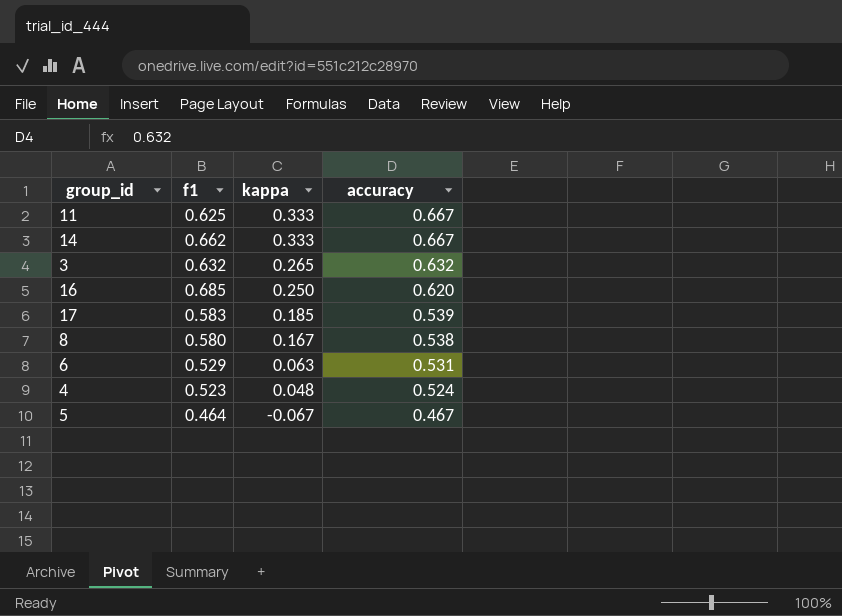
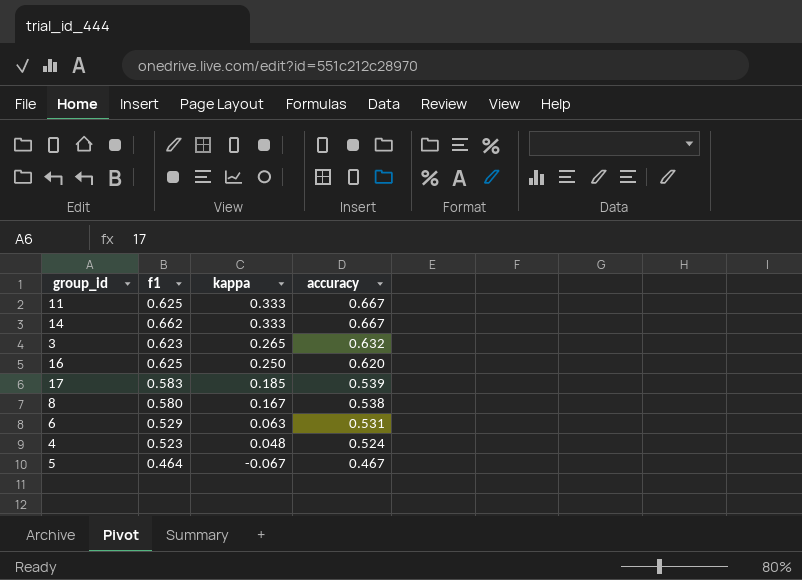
3 | f1: 0.632 -> 0.623
16 | f1: 0.685 -> 0.625

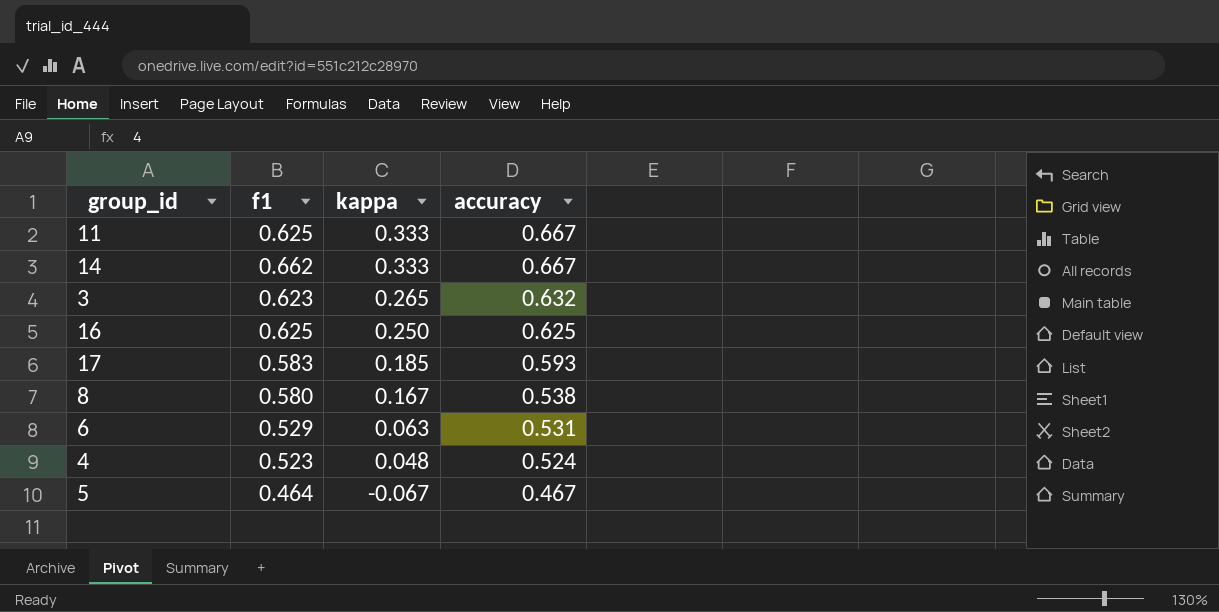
16 | accuracy: 0.620 -> 0.625
17 | accuracy: 0.539 -> 0.593

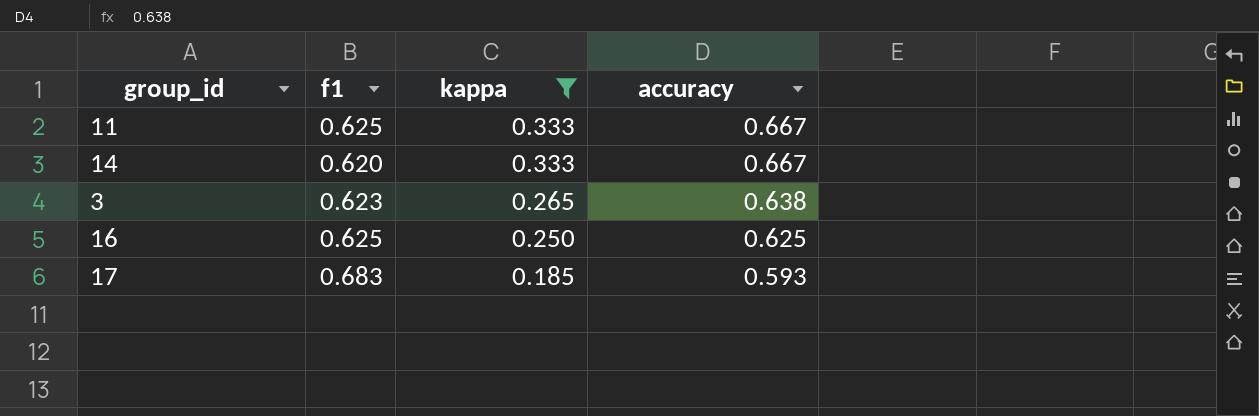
filter: none -> kappa >= 0.185
14 | f1: 0.662 -> 0.620
3 | accuracy: 0.632 -> 0.638
17 | f1: 0.583 -> 0.683

